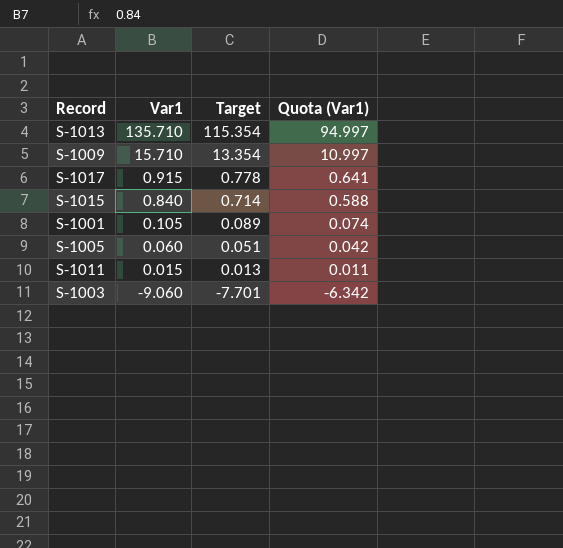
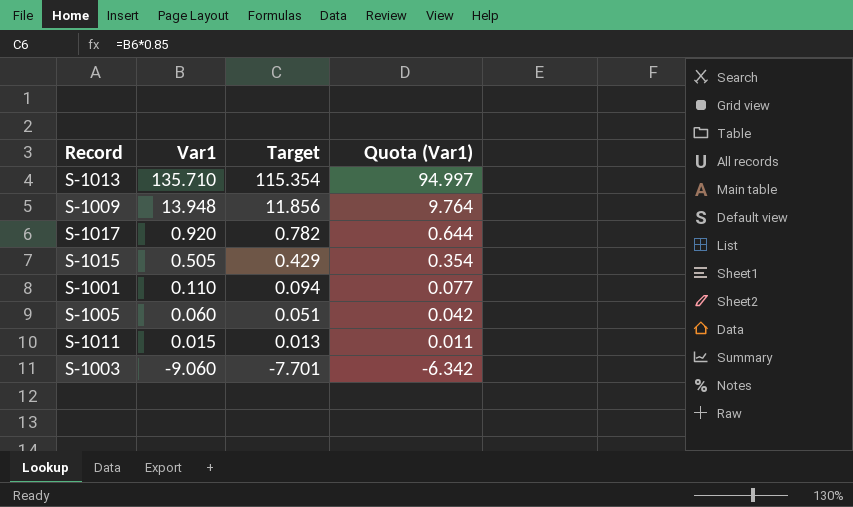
S-1009 | Var1: 15.710 -> 13.948
S-1009 | Target: 13.354 -> 11.856
S-1009 | Quota (Var1): 10.997 -> 9.764
S-1017 | Var1: 0.915 -> 0.920
S-1017 | Target: 0.778 -> 0.782
S-1017 | Quota (Var1): 0.641 -> 0.644
S-1015 | Var1: 0.840 -> 0.505
S-1015 | Target: 0.714 -> 0.429
S-1015 | Quota (Var1): 0.588 -> 0.354
S-1001 | Var1: 0.105 -> 0.110
S-1001 | Target: 0.089 -> 0.094
S-1001 | Quota (Var1): 0.074 -> 0.077

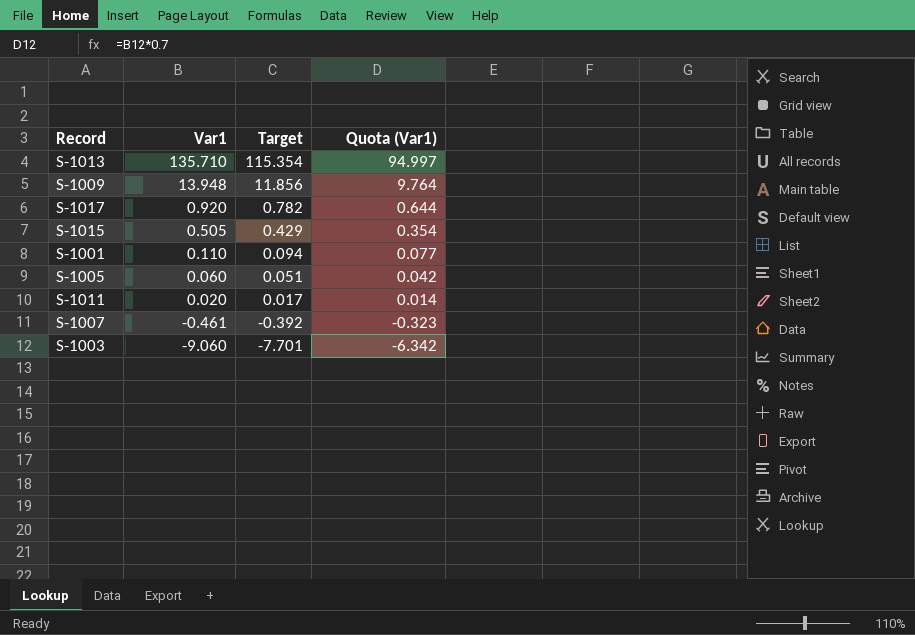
S-1011 | Var1: 0.015 -> 0.020
S-1011 | Target: 0.013 -> 0.017
S-1011 | Quota (Var1): 0.011 -> 0.014
row S-1007: none -> -0.461 | -0.392 | -0.323

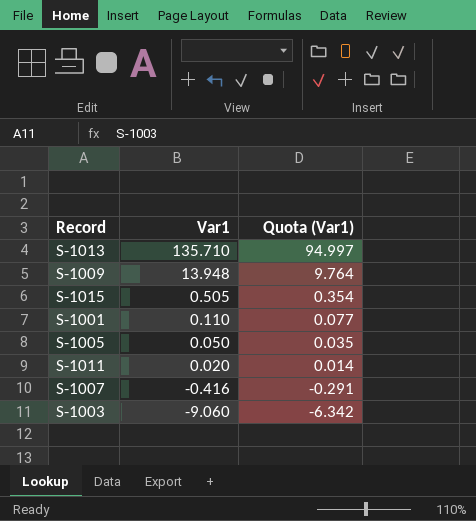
column Target | formula: [Var1] * 0.85 -> none
row S-1017: 0.920 | 0.782 | 0.644 -> none
S-1005 | Var1: 0.060 -> 0.050
S-1005 | Quota (Var1): 0.042 -> 0.035
S-1007 | Var1: -0.461 -> -0.416
S-1007 | Quota (Var1): -0.323 -> -0.291

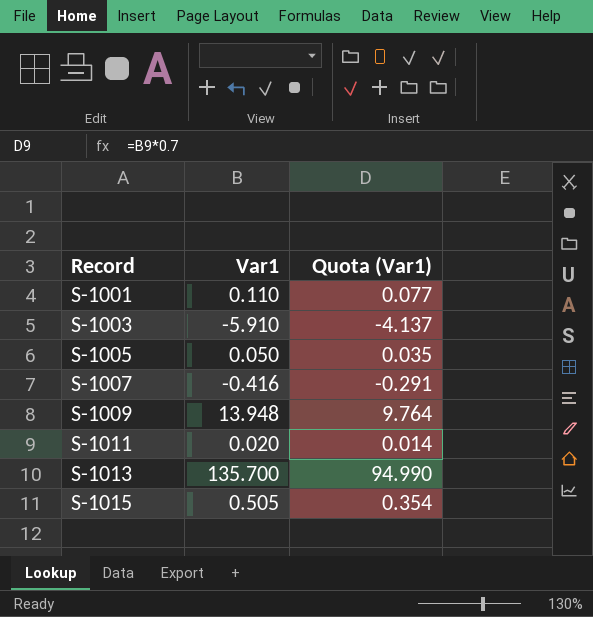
row order: Var1 descending -> Record ascending
S-1003 | Var1: -9.060 -> -5.910
S-1003 | Quota (Var1): -6.342 -> -4.137
S-1013 | Var1: 135.710 -> 135.700
S-1013 | Quota (Var1): 94.997 -> 94.990

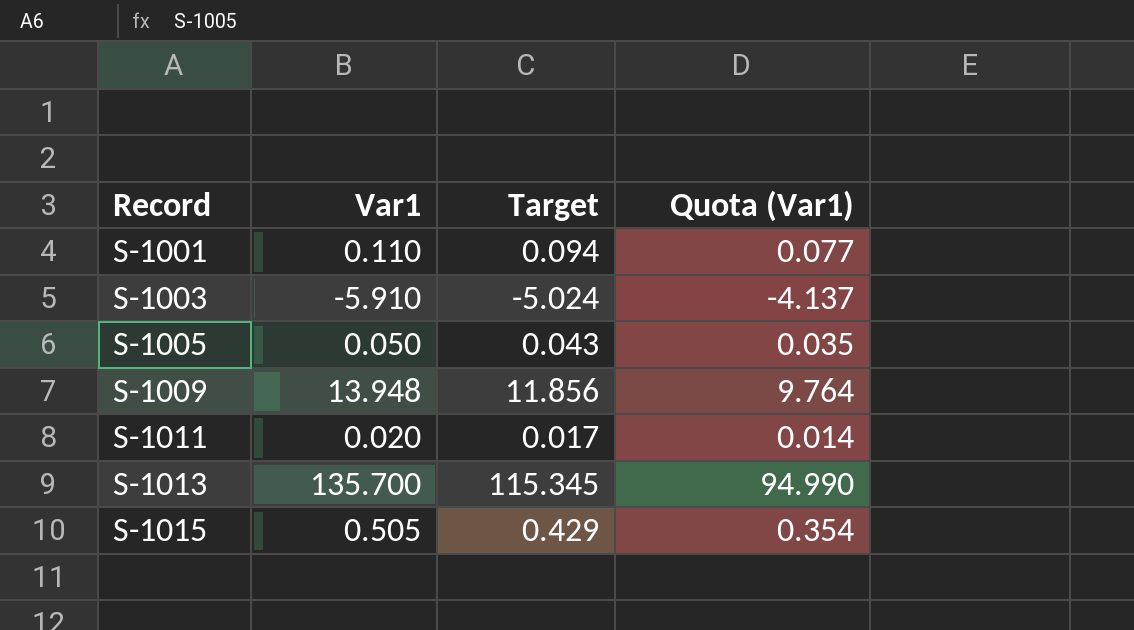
column Target | formula: none -> [Var1] * 0.85
row S-1007: -0.416 | -0.291 -> none

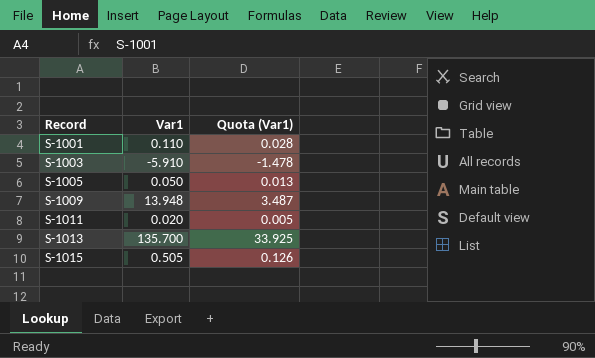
column Target | formula: [Var1] * 0.85 -> none
column Quota (Var1) | formula: [Var1] * 0.7 -> [Var1] * 0.25

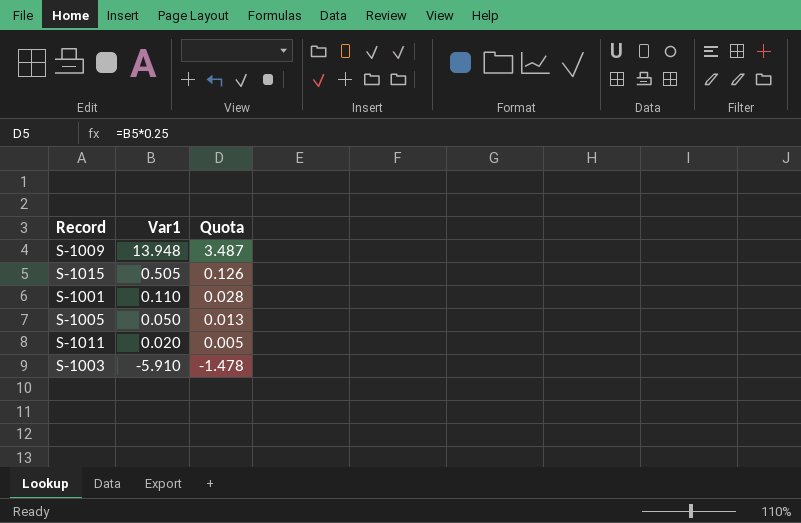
row order: Record ascending -> Var1 descending
column name: Quota (Var1) -> Quota
row S-1013: 135.700 | 33.925 -> none

